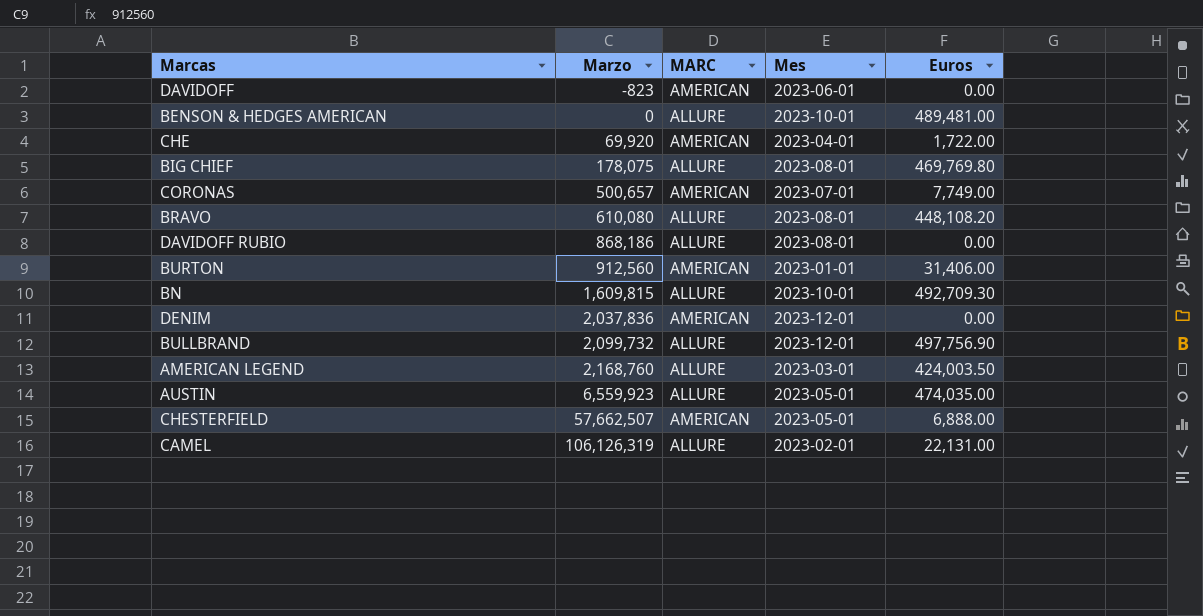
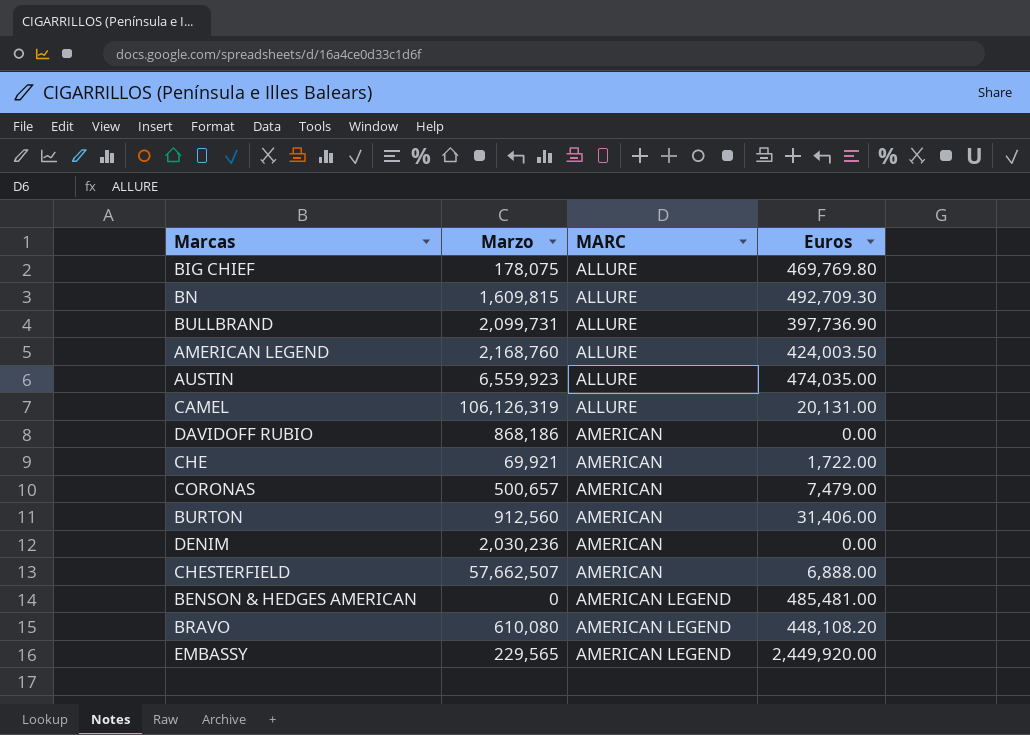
row order: Marzo ascending -> MARC ascending
column Mes | position: 4 -> none
row DAVIDOFF: -823 | AMERICAN | 2023-06-01 | 0.00 -> none
BULLBRAND | Marzo: 2,099,732 -> 2,099,731
BULLBRAND | Euros: 497,756.90 -> 397,736.90
CAMEL | Euros: 22,131.00 -> 20,131.00
DAVIDOFF RUBIO | MARC: ALLURE -> AMERICAN
CHE | Marzo: 69,920 -> 69,921
CORONAS | Euros: 7,749.00 -> 7,479.00
DENIM | Marzo: 2,037,836 -> 2,030,236
BENSON & HEDGES AMERICAN | MARC: ALLURE -> AMERICAN LEGEND
BENSON & HEDGES AMERICAN | Euros: 489,481.00 -> 485,481.00
BRAVO | MARC: ALLURE -> AMERICAN LEGEND
row EMBASSY: none -> 229,565 | AMERICAN LEGEND | 2,449,920.00

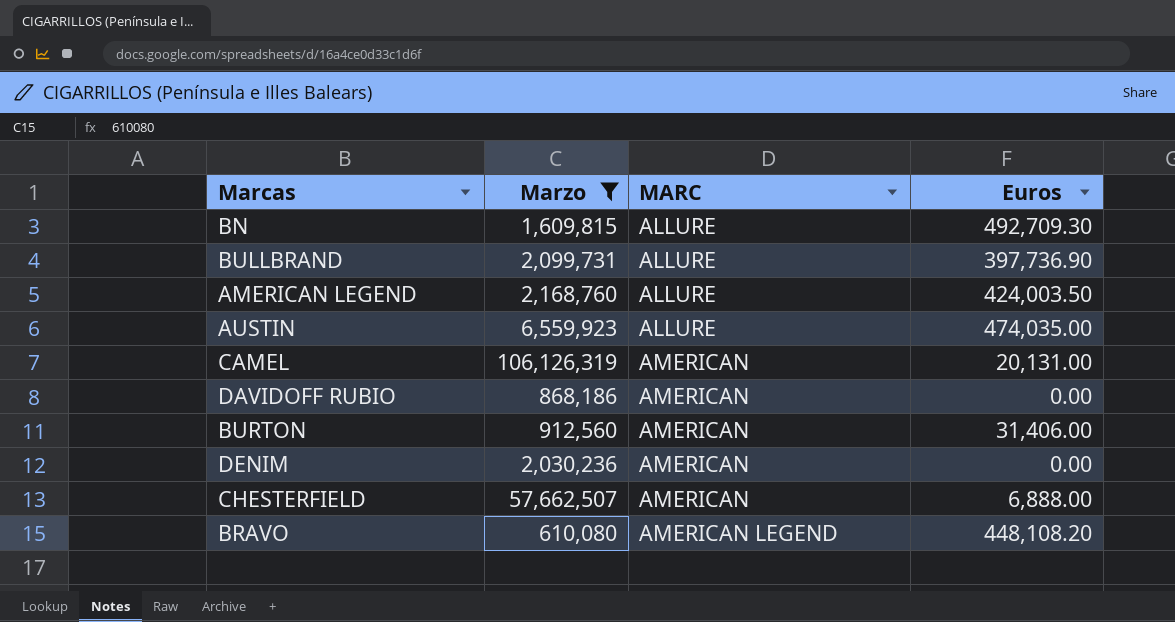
filter: none -> Marzo >= 610,080
CAMEL | MARC: ALLURE -> AMERICAN

